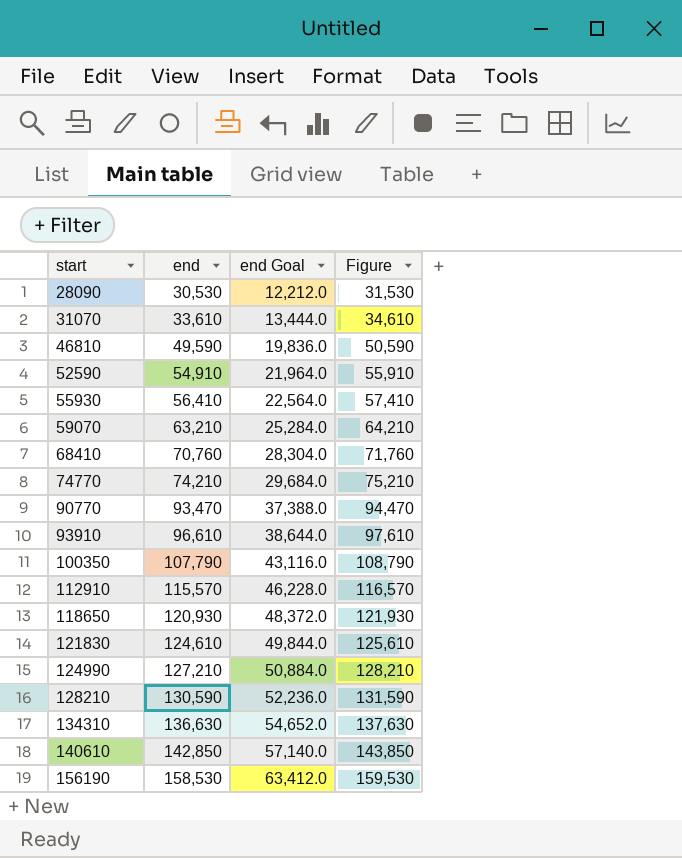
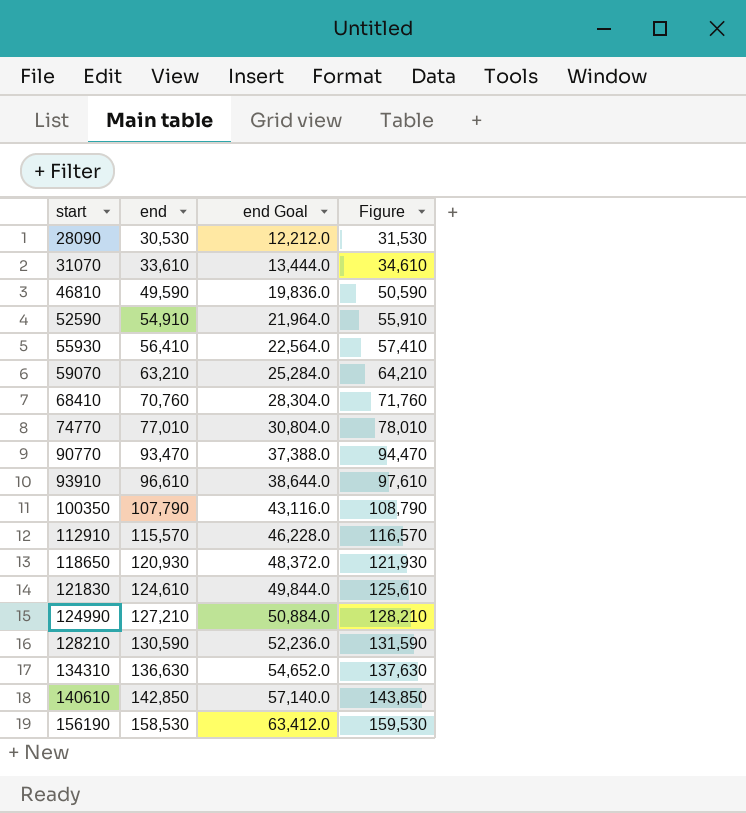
74770 | end: 74,210 -> 77,010
74770 | end Goal: 29,684.0 -> 30,804.0
74770 | Figure: 75,210 -> 78,010

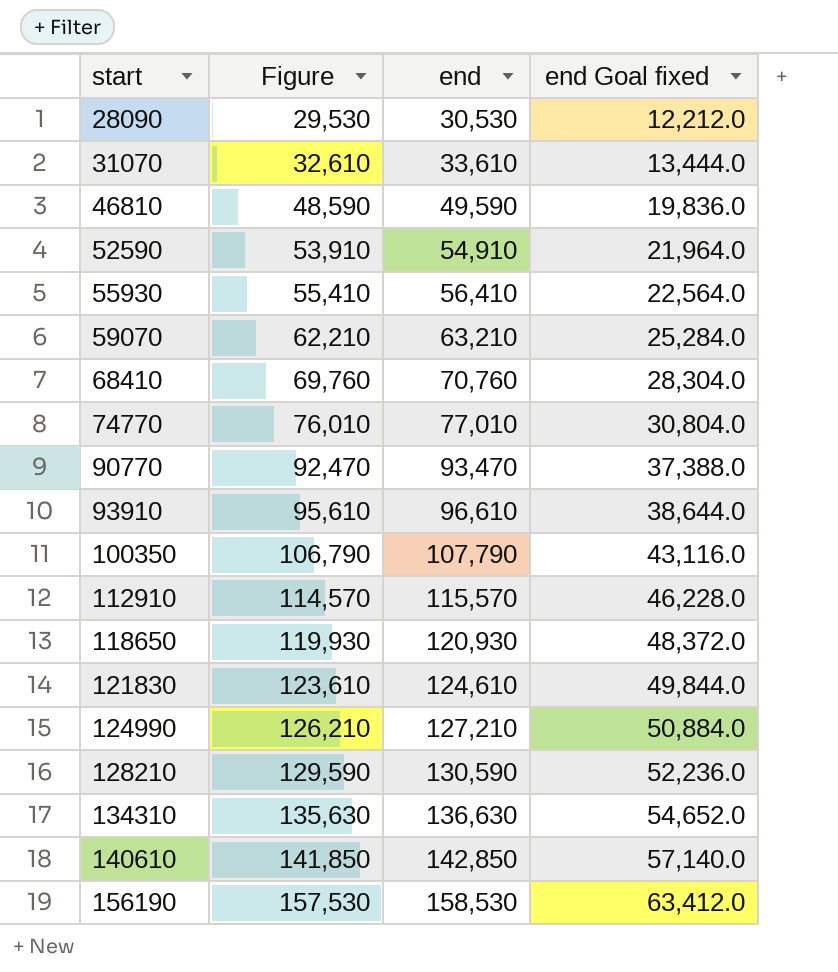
column Figure | formula: [end] + 1000 -> [end] - 1000
column Figure | position: 4 -> 2
column name: end Goal -> end Goal fixed

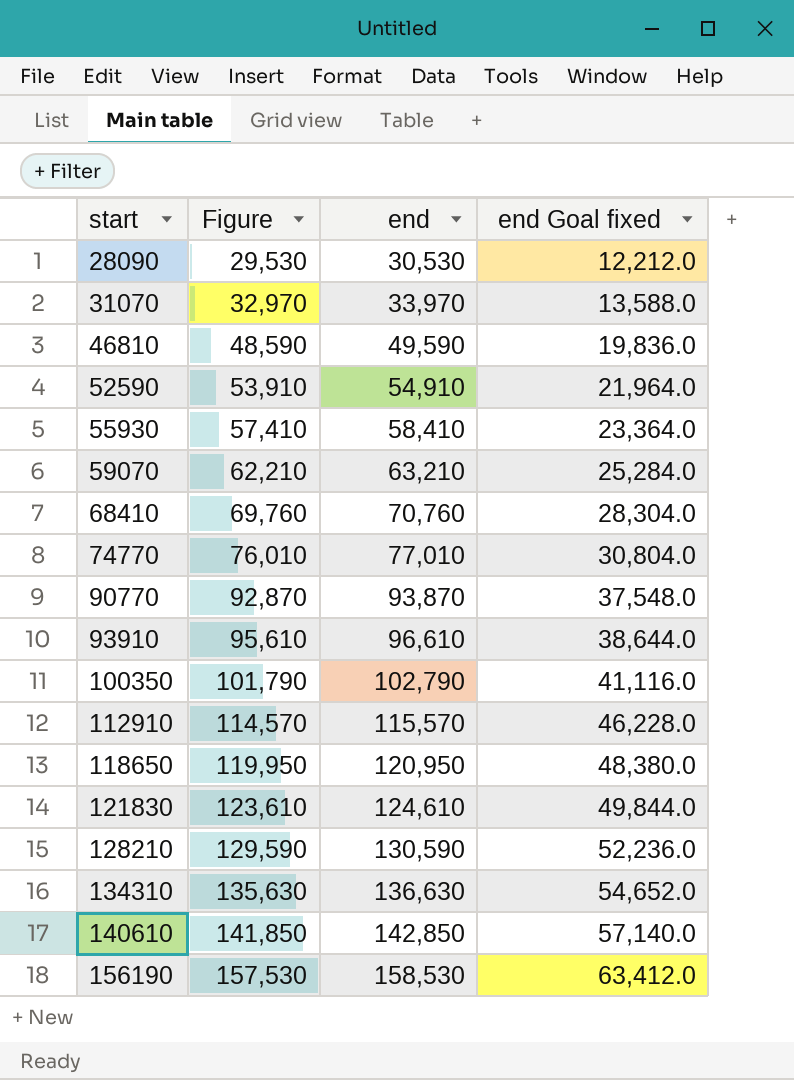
row 124990: 126,210 | 127,210 | 50,884.0 -> none
31070 | Figure: 32,610 -> 32,970
31070 | end: 33,610 -> 33,970
31070 | end Goal fixed: 13,444.0 -> 13,588.0
55930 | Figure: 55,410 -> 57,410
55930 | end: 56,410 -> 58,410
55930 | end Goal fixed: 22,564.0 -> 23,364.0
90770 | Figure: 92,470 -> 92,870
90770 | end: 93,470 -> 93,870
90770 | end Goal fixed: 37,388.0 -> 37,548.0
100350 | Figure: 106,790 -> 101,790
100350 | end: 107,790 -> 102,790
100350 | end Goal fixed: 43,116.0 -> 41,116.0
118650 | Figure: 119,930 -> 119,950
118650 | end: 120,930 -> 120,950
118650 | end Goal fixed: 48,372.0 -> 48,380.0

